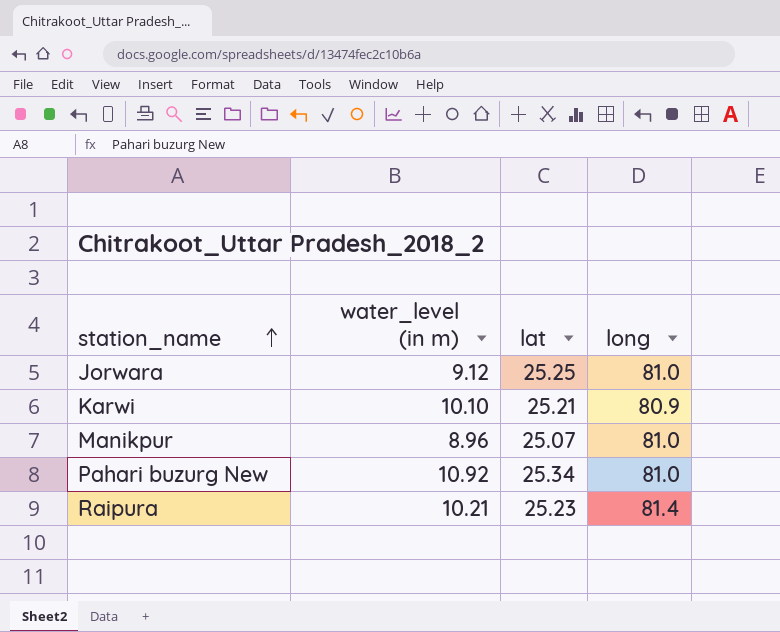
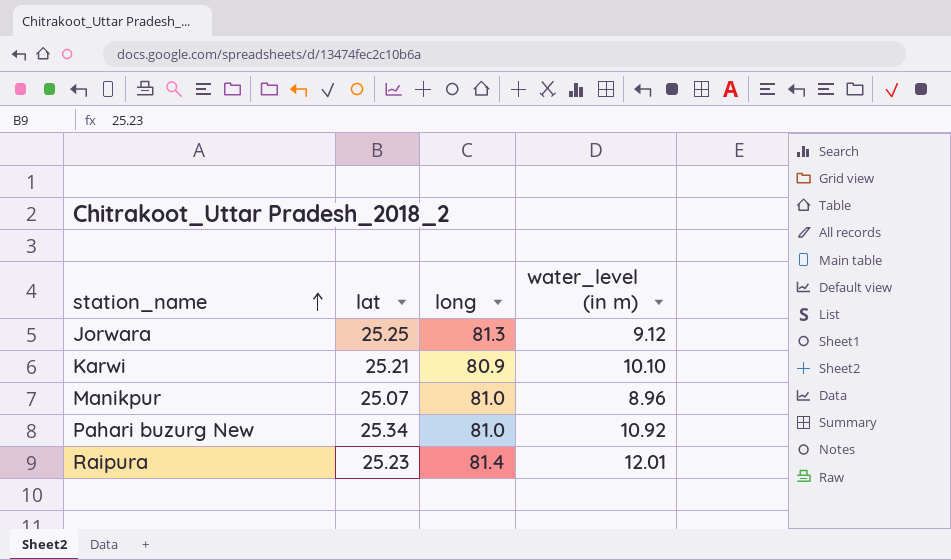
column water_level (in m) | position: 2 -> 4
Jorwara | long: 81.0 -> 81.3
Raipura | water_level (in m): 10.21 -> 12.01

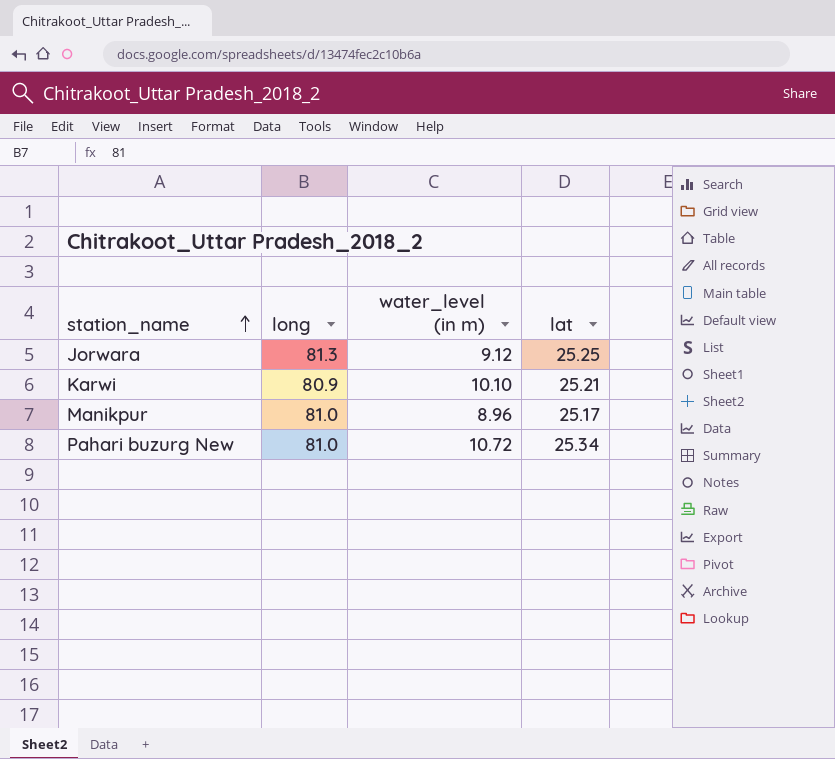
column lat | position: 2 -> 4
row Raipura: 25.23 | 81.4 | 12.01 -> none
Manikpur | lat: 25.07 -> 25.17
Pahari buzurg New | water_level (in m): 10.92 -> 10.72

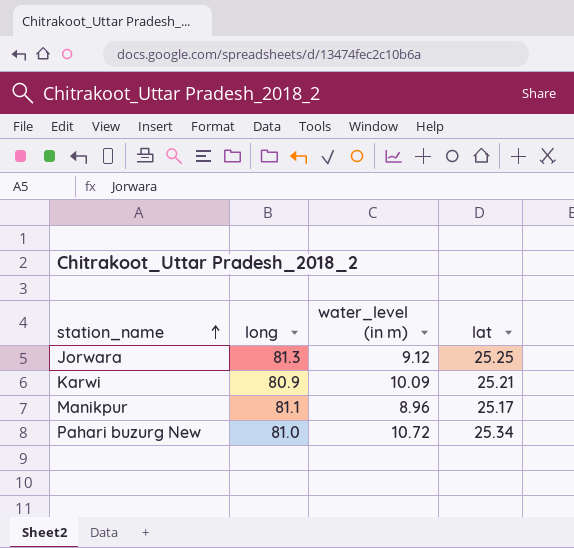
Karwi | water_level (in m): 10.10 -> 10.09
Manikpur | long: 81.0 -> 81.1

